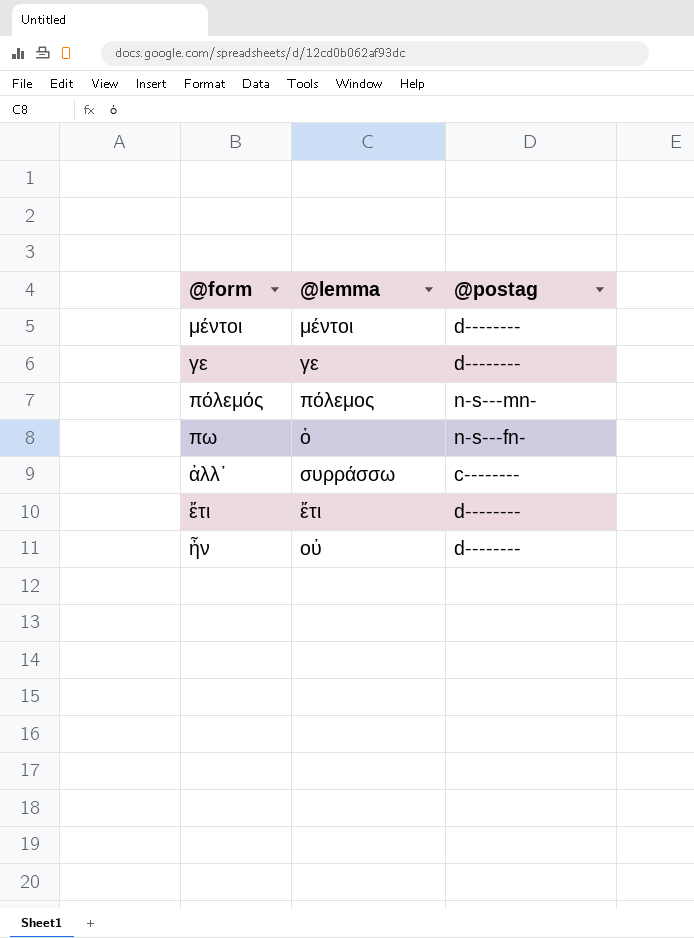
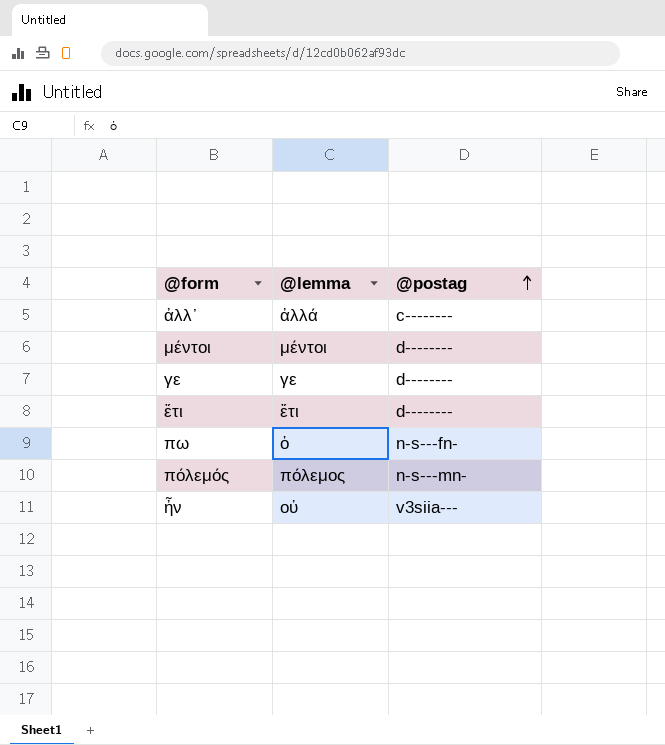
row order: none -> @postag ascending
ἀλλ᾽ | @lemma: συρράσσω -> ἀλλά
ἦν | @postag: d-------- -> v3siia---

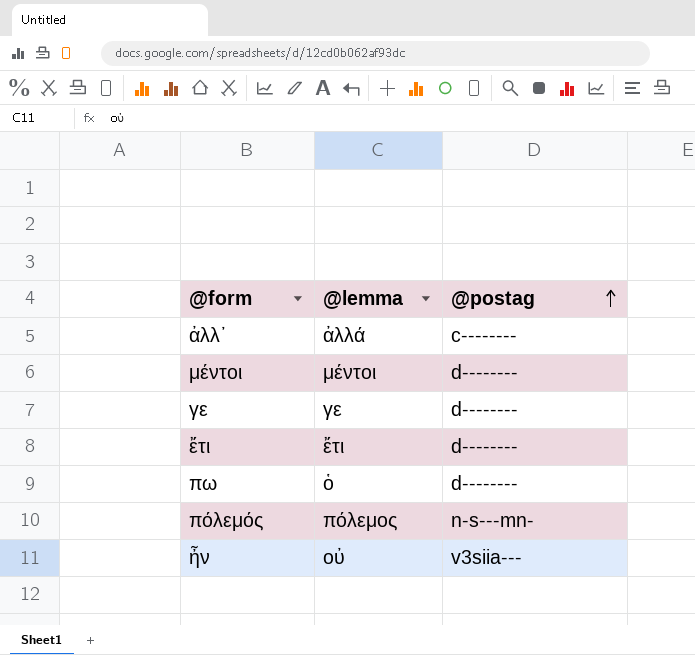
πω | @postag: n-s---fn- -> d--------

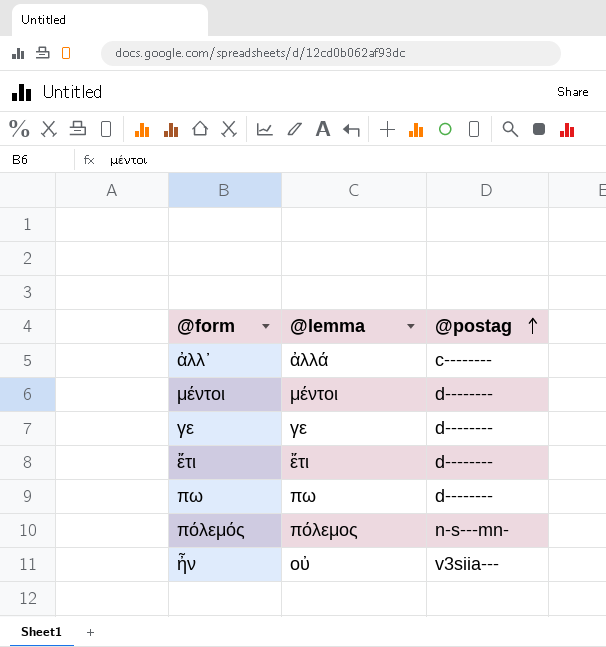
πω | @lemma: ὁ -> πω

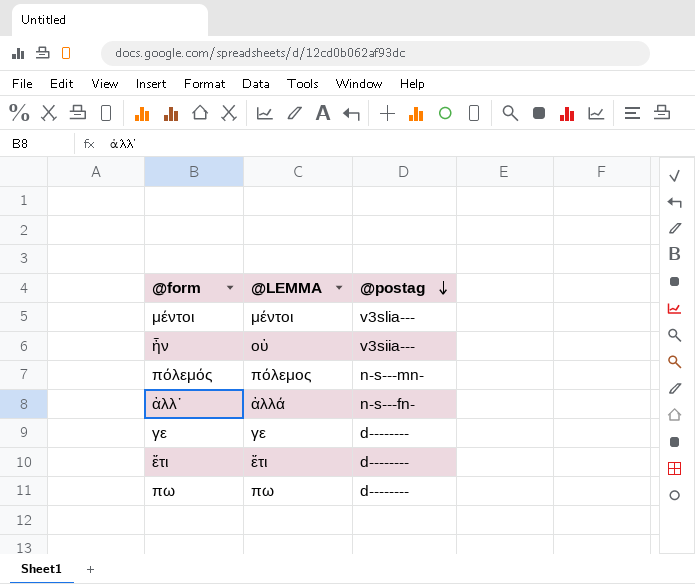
row order: @postag ascending -> @postag descending
column name: @lemma -> @LEMMA
μέντοι | @postag: d-------- -> v3slia---
ἀλλ᾽ | @postag: c-------- -> n-s---fn-

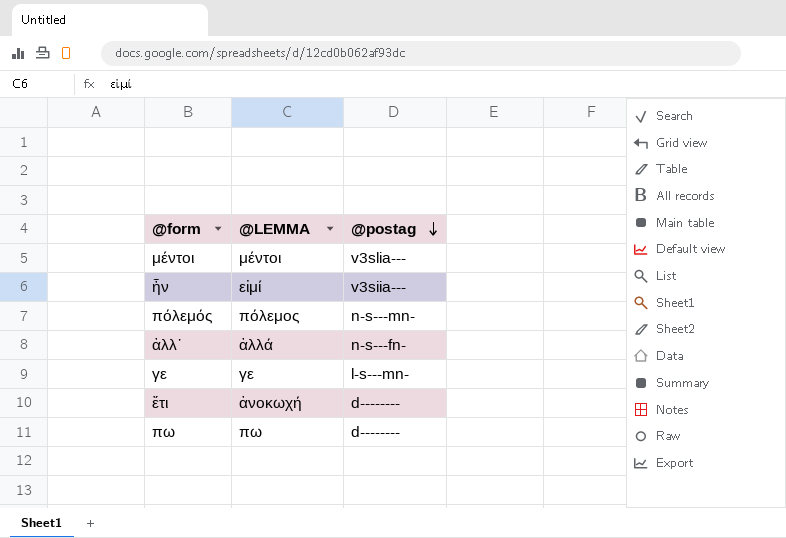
ἦν | @LEMMA: οὐ -> εἰμί
γε | @postag: d-------- -> l-s---mn-
ἔτι | @LEMMA: ἔτι -> ἀνοκωχή

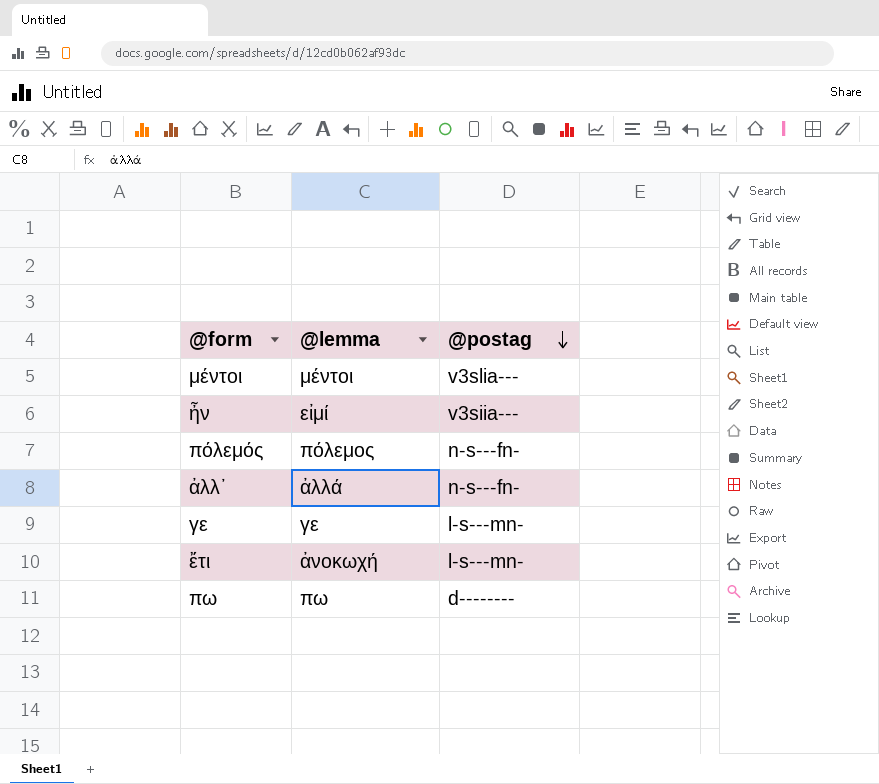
column name: @LEMMA -> @lemma
πόλεμός | @postag: n-s---mn- -> n-s---fn-
ἔτι | @postag: d-------- -> l-s---mn-

